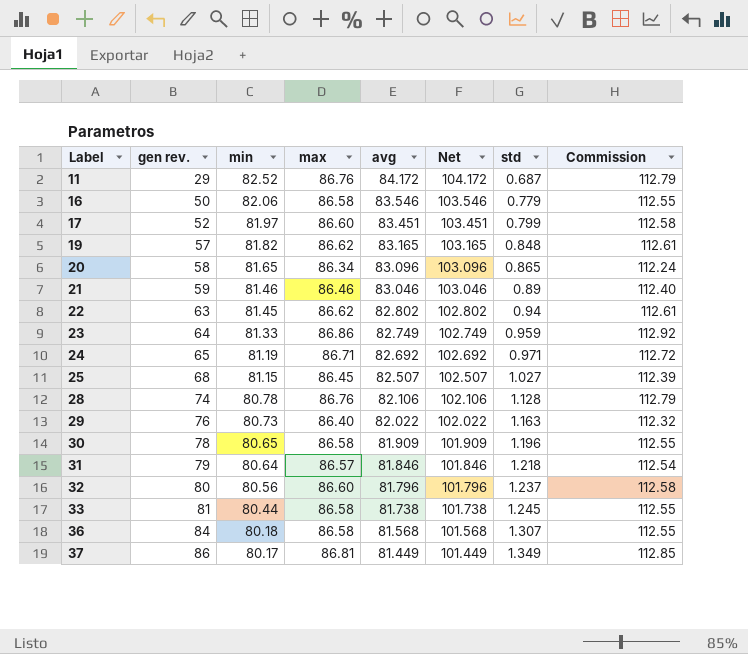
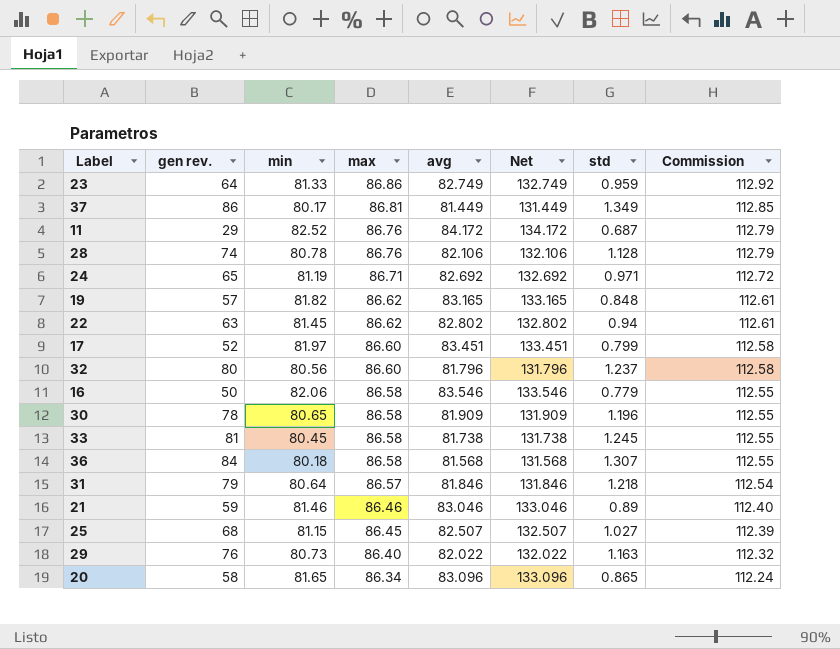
row order: Label ascending -> max descending
column Net | formula: [avg] + 20 -> [avg] + 50
33 | min: 80.44 -> 80.45

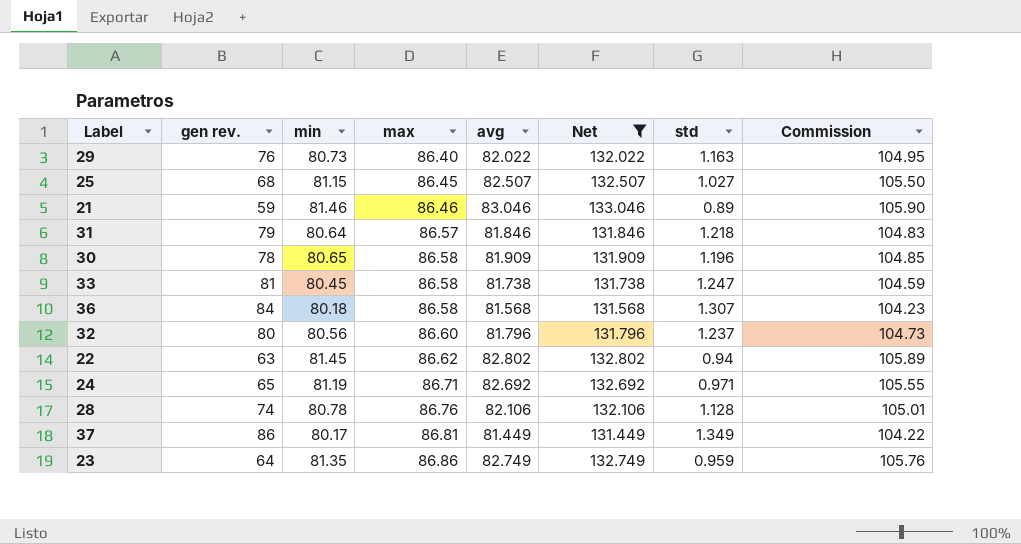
filter: none -> Net <= 133.046
row order: max descending -> max ascending
column Commission | formula: [max] * 1.3 -> [min] * 1.3
33 | std: 1.245 -> 1.247
23 | min: 81.33 -> 81.35

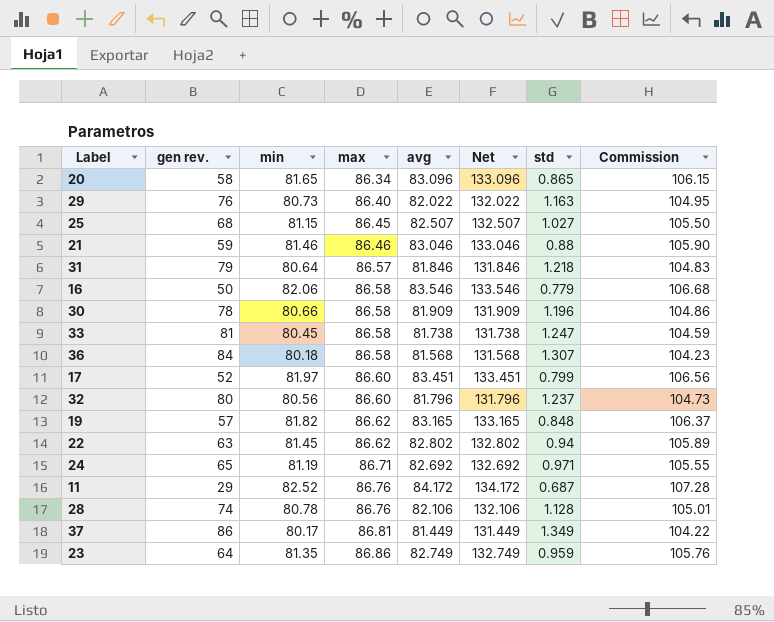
filter: Net <= 133.046 -> none
21 | std: 0.89 -> 0.88
30 | min: 80.65 -> 80.66
30 | Commission: 104.85 -> 104.86

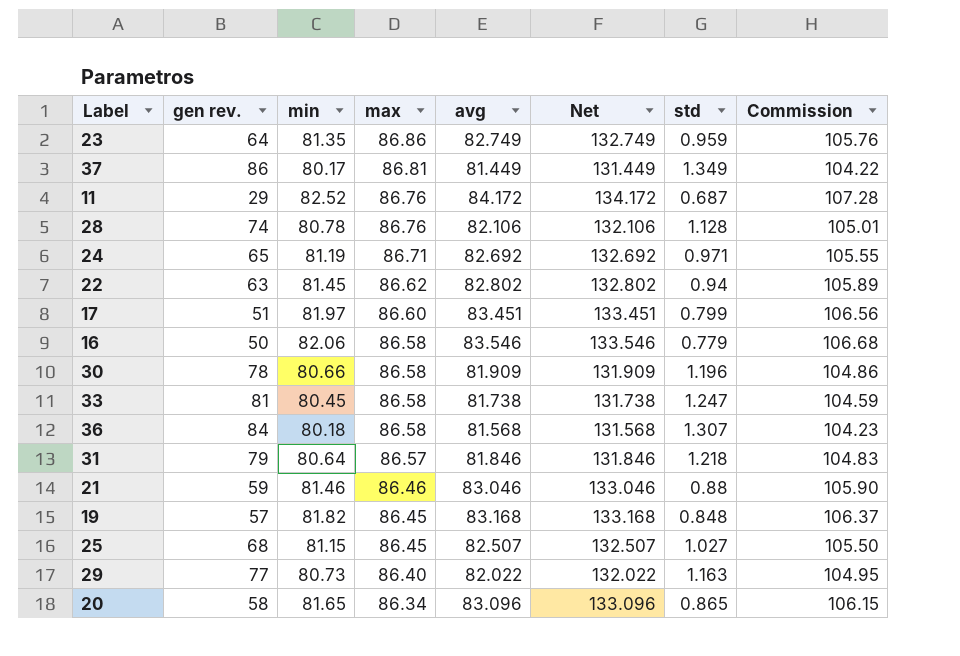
row order: max ascending -> max descending
row 32: 80 | 80.56 | 86.60 | 81.796 | 131.796 | 1.237 | 104.73 -> none
17 | gen rev.: 52 -> 51
19 | max: 86.62 -> 86.45
19 | avg: 83.165 -> 83.168
19 | Net: 133.165 -> 133.168
29 | gen rev.: 76 -> 77

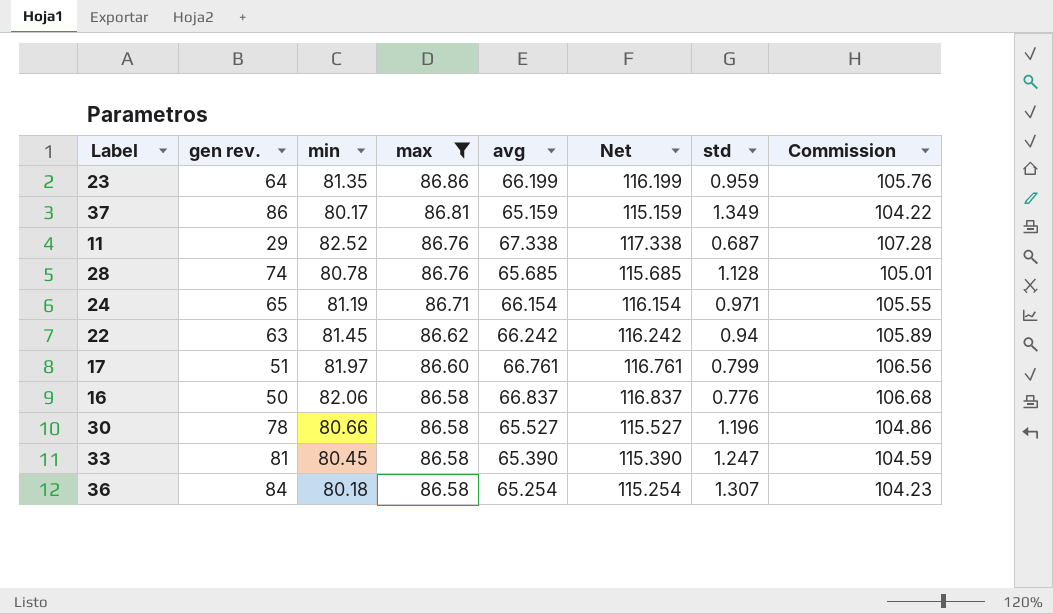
filter: none -> max >= 86.58
23 | avg: 82.749 -> 66.199
23 | Net: 132.749 -> 116.199
37 | avg: 81.449 -> 65.159
37 | Net: 131.449 -> 115.159
11 | avg: 84.172 -> 67.338
11 | Net: 134.172 -> 117.338
28 | avg: 82.106 -> 65.685
28 | Net: 132.106 -> 115.685
24 | avg: 82.692 -> 66.154
24 | Net: 132.692 -> 116.154
22 | avg: 82.802 -> 66.242
22 | Net: 132.802 -> 116.242
17 | avg: 83.451 -> 66.761
17 | Net: 133.451 -> 116.761
16 | avg: 83.546 -> 66.837
16 | Net: 133.546 -> 116.837
16 | std: 0.779 -> 0.776
30 | avg: 81.909 -> 65.527
30 | Net: 131.909 -> 115.527
33 | avg: 81.738 -> 65.390
33 | Net: 131.738 -> 115.390
36 | avg: 81.568 -> 65.254
36 | Net: 131.568 -> 115.254

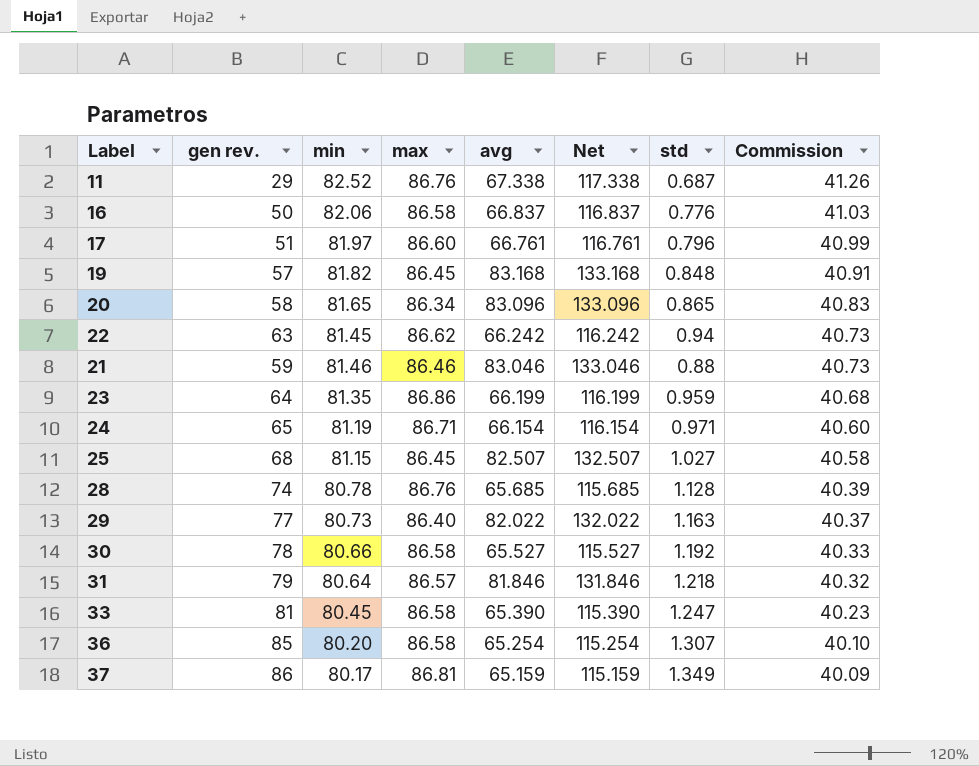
filter: max >= 86.58 -> none
row order: max descending -> Commission descending
column Commission | formula: [min] * 1.3 -> [min] * 0.5
17 | std: 0.799 -> 0.796
30 | std: 1.196 -> 1.192
36 | gen rev.: 84 -> 85
36 | min: 80.18 -> 80.20

